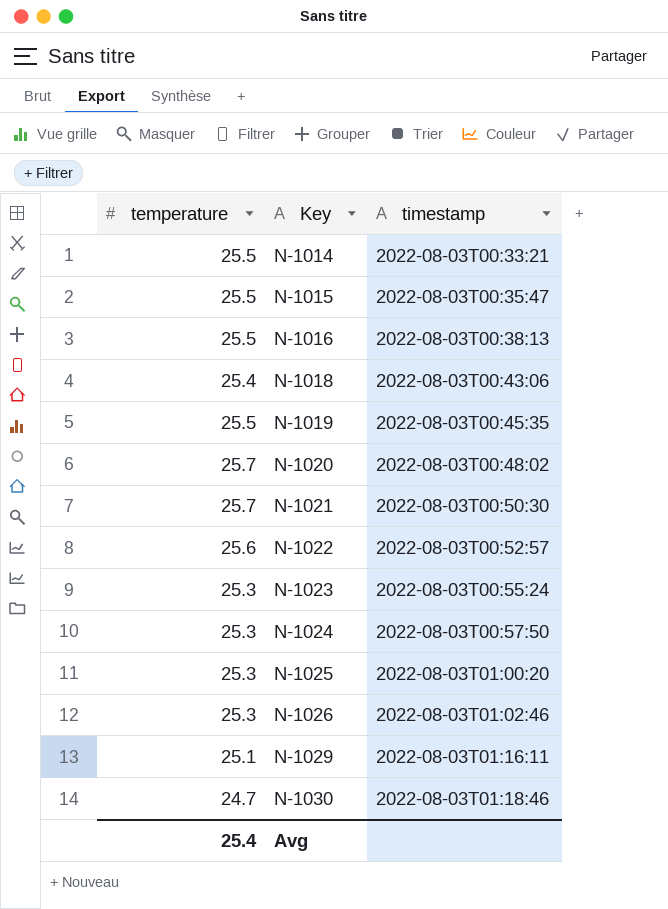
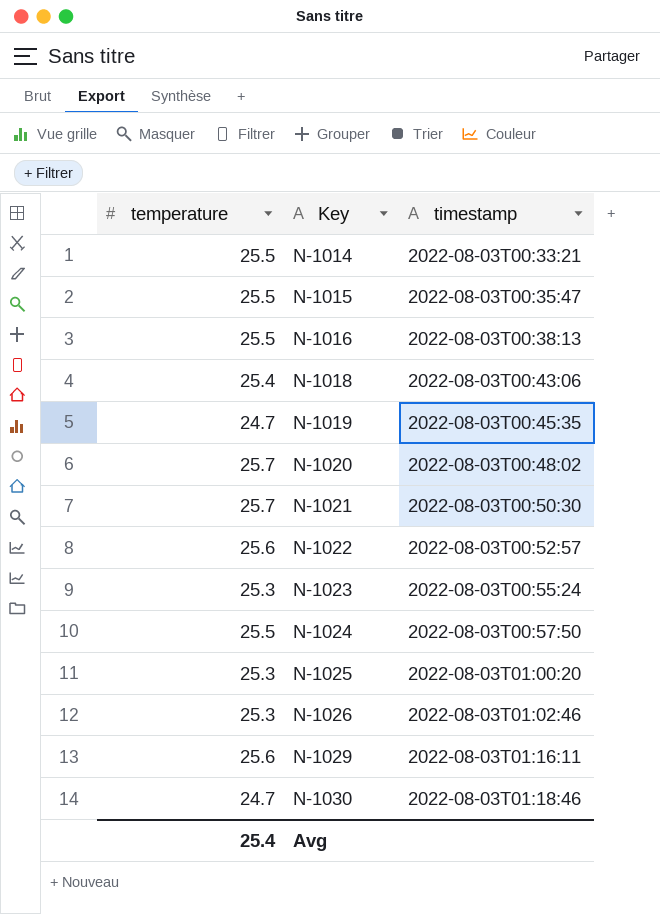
N-1019 | temperature: 25.5 -> 24.7
N-1024 | temperature: 25.3 -> 25.5
N-1029 | temperature: 25.1 -> 25.6

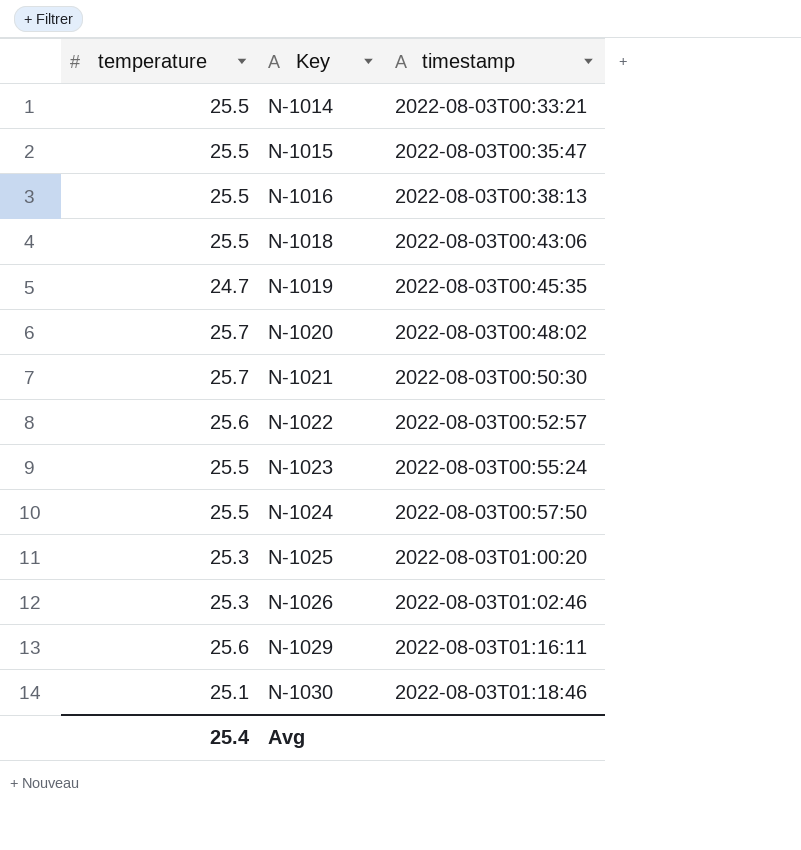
N-1018 | temperature: 25.4 -> 25.5
N-1023 | temperature: 25.3 -> 25.5
N-1030 | temperature: 24.7 -> 25.1

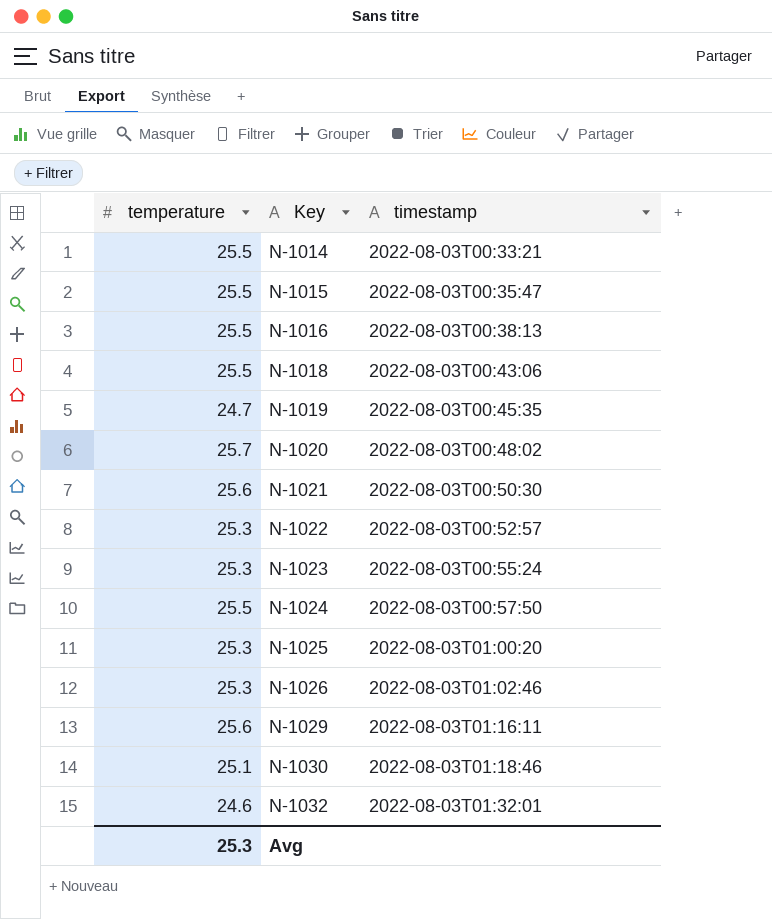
N-1021 | temperature: 25.7 -> 25.6
N-1022 | temperature: 25.6 -> 25.3
N-1023 | temperature: 25.5 -> 25.3
row N-1032: none -> 24.6 | 2022-08-03T01:32:01
Avg | temperature: 25.4 -> 25.3

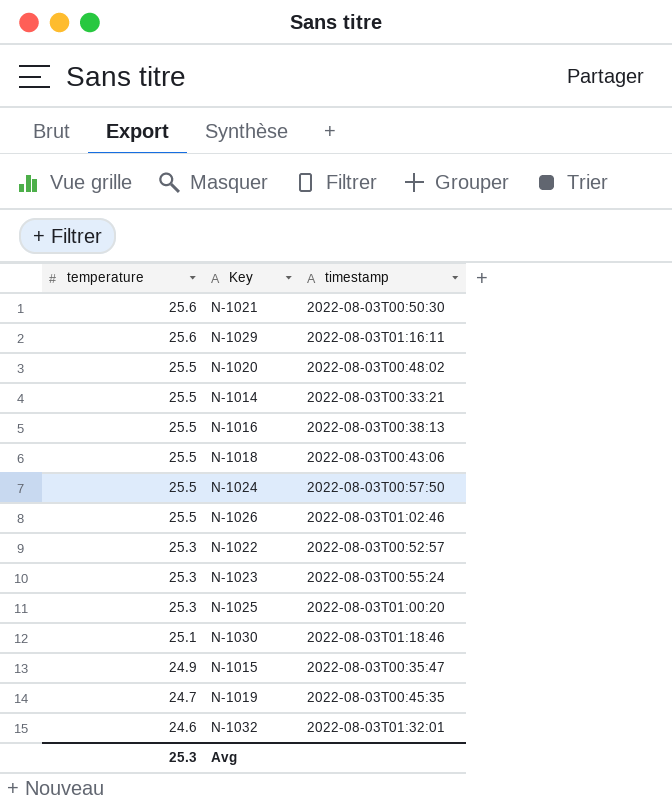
row order: Key ascending -> temperature descending
N-1020 | temperature: 25.7 -> 25.5
N-1026 | temperature: 25.3 -> 25.5
N-1015 | temperature: 25.5 -> 24.9

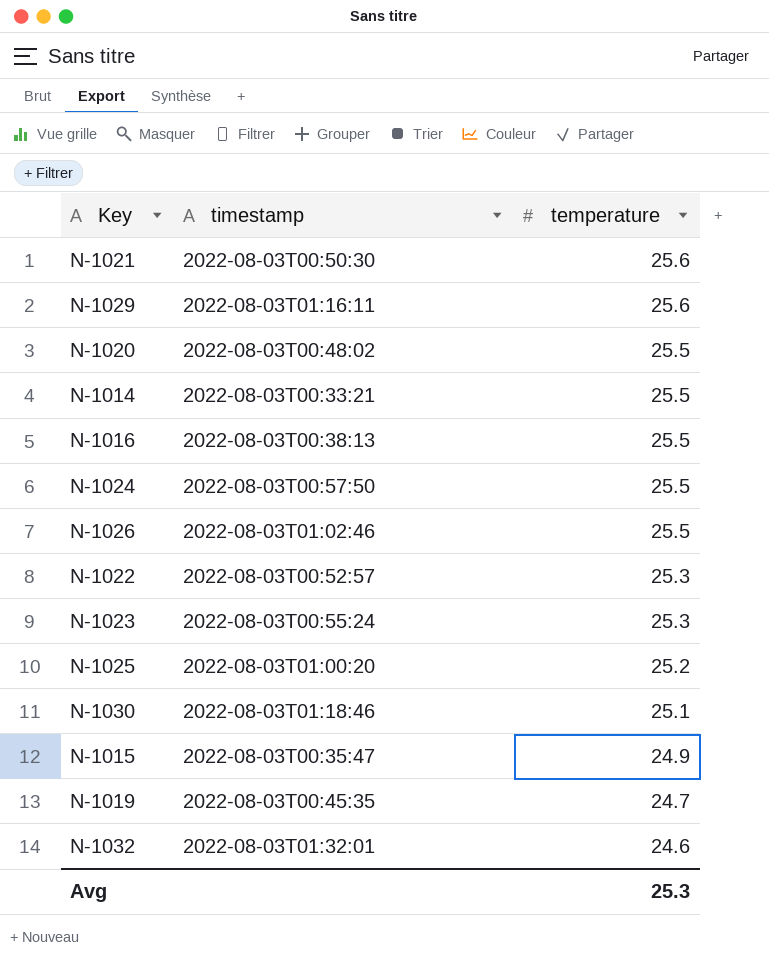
column temperature | position: 1 -> 3
row N-1018: 25.5 | 2022-08-03T00:43:06 -> none
N-1025 | temperature: 25.3 -> 25.2

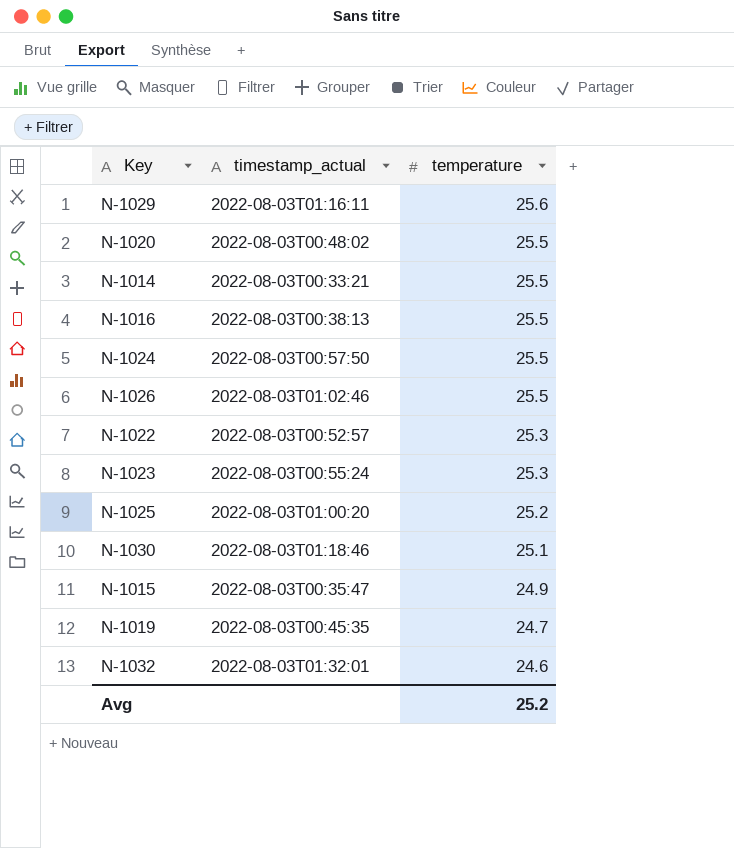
column name: timestamp -> timestamp_actual
row N-1021: 2022-08-03T00:50:30 | 25.6 -> none
Avg | temperature: 25.3 -> 25.2

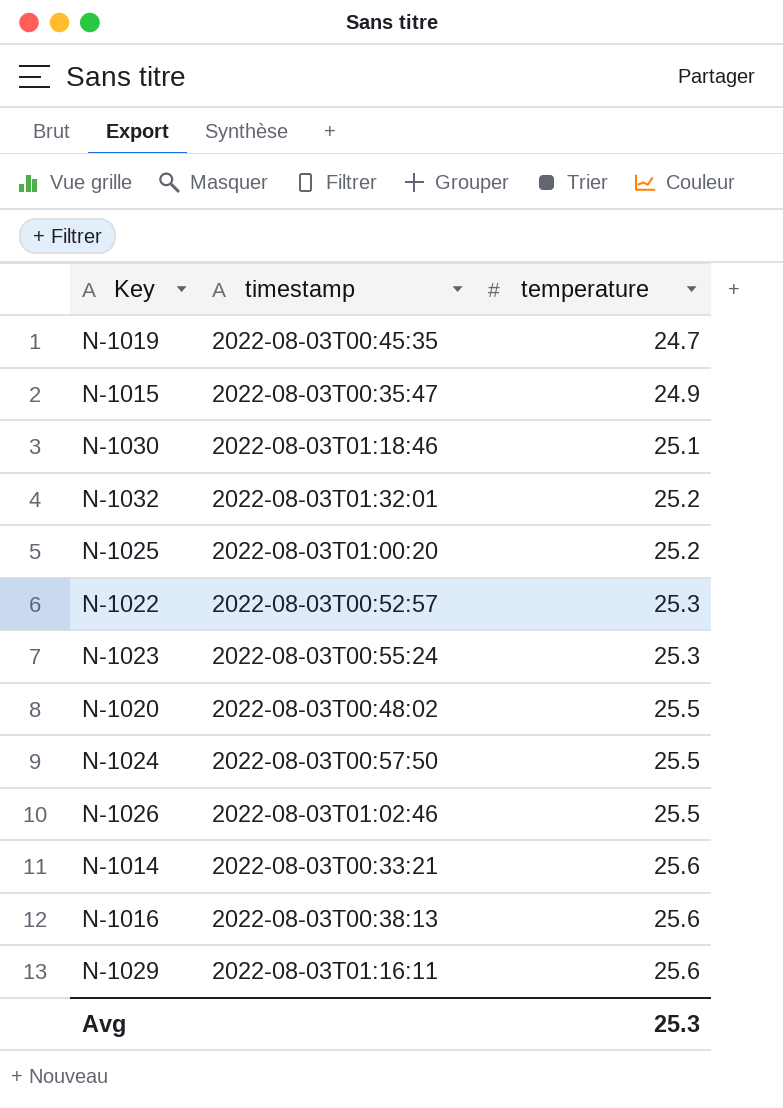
row order: temperature descending -> temperature ascending
column name: timestamp_actual -> timestamp
N-1032 | temperature: 24.6 -> 25.2
N-1014 | temperature: 25.5 -> 25.6
N-1016 | temperature: 25.5 -> 25.6
Avg | temperature: 25.2 -> 25.3

